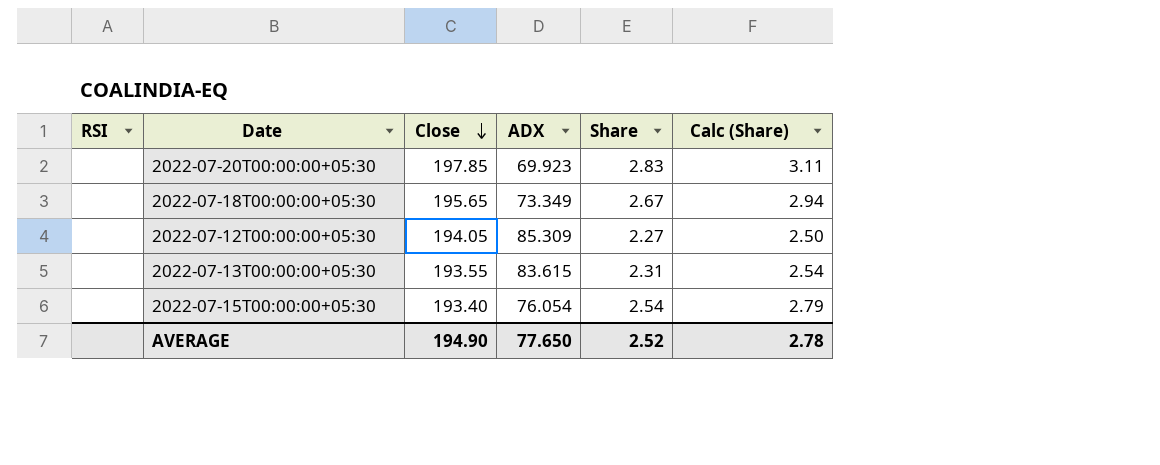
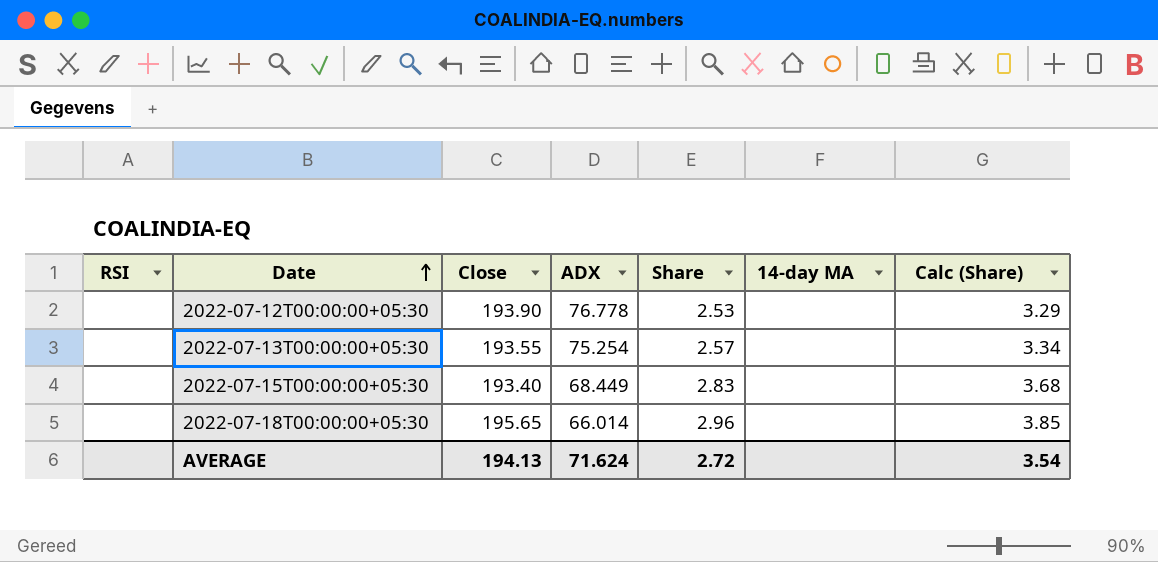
row order: Close descending -> Date ascending
column 14-day MA | position: none -> 6
column Calc (Share) | formula: [Share] * 1.1 -> [Share] * 1.3
row 2022-07-20T00:00:00+05:30: none | 197.85 | 69.923 | 2.83 | 3.11 -> none
2022-07-12T00:00:00+05:30 | Close: 194.05 -> 193.90
2022-07-12T00:00:00+05:30 | ADX: 85.309 -> 76.778
2022-07-12T00:00:00+05:30 | Share: 2.27 -> 2.53
2022-07-13T00:00:00+05:30 | ADX: 83.615 -> 75.254
2022-07-13T00:00:00+05:30 | Share: 2.31 -> 2.57
2022-07-15T00:00:00+05:30 | ADX: 76.054 -> 68.449
2022-07-15T00:00:00+05:30 | Share: 2.54 -> 2.83
2022-07-18T00:00:00+05:30 | ADX: 73.349 -> 66.014
2022-07-18T00:00:00+05:30 | Share: 2.67 -> 2.96
AVERAGE | Close: 194.90 -> 194.13
AVERAGE | ADX: 77.650 -> 71.624
AVERAGE | Share: 2.52 -> 2.72
AVERAGE | Calc (Share): 2.78 -> 3.54

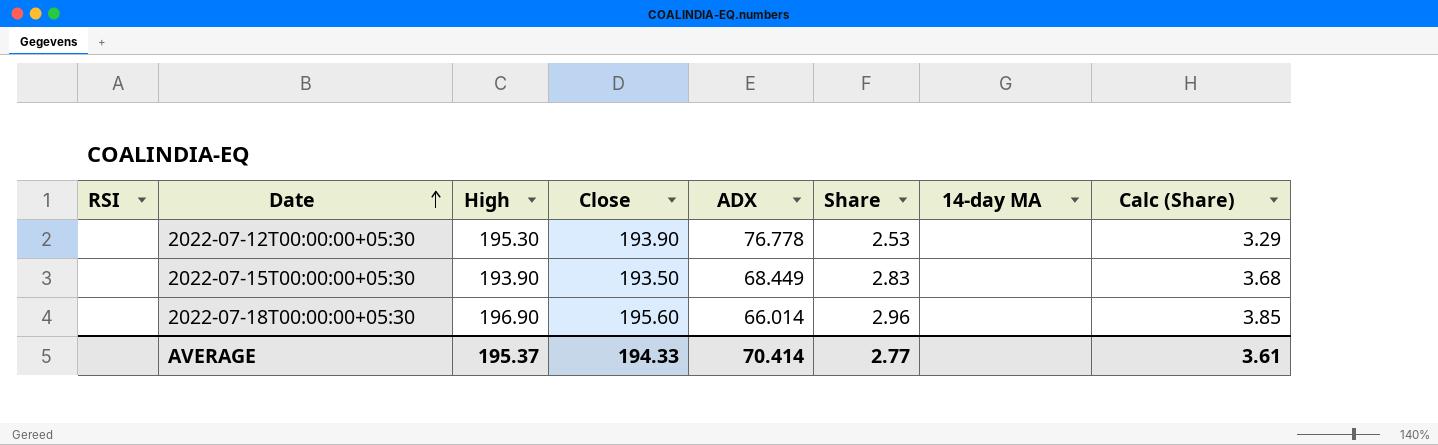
column High | position: none -> 3
row 2022-07-13T00:00:00+05:30: none | 193.55 | 75.254 | 2.57 | none | 3.34 -> none
2022-07-15T00:00:00+05:30 | Close: 193.40 -> 193.50
2022-07-18T00:00:00+05:30 | Close: 195.65 -> 195.60
AVERAGE | Close: 194.13 -> 194.33
AVERAGE | ADX: 71.624 -> 70.414
AVERAGE | Share: 2.72 -> 2.77
AVERAGE | Calc (Share): 3.54 -> 3.61

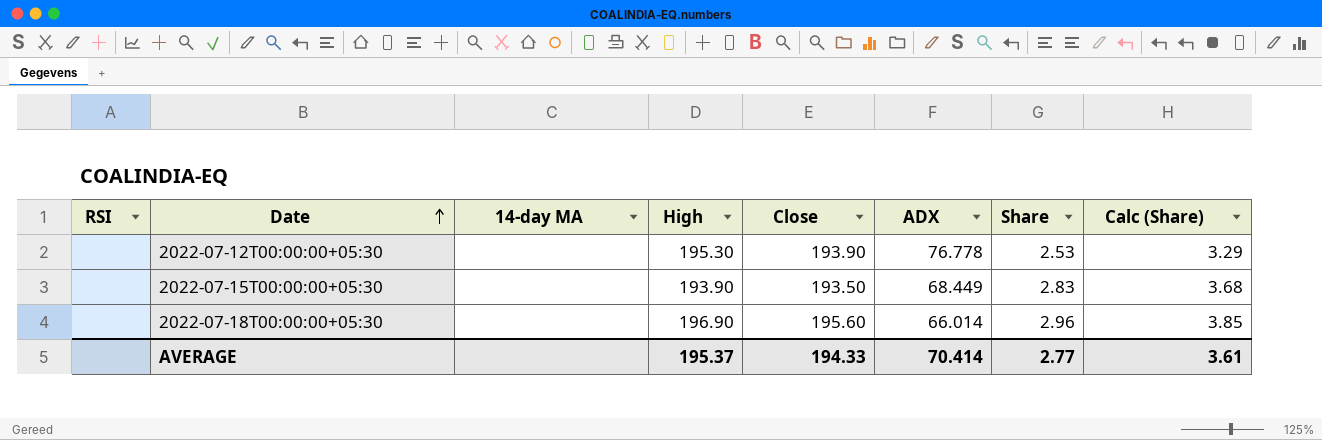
column 14-day MA | position: 7 -> 3

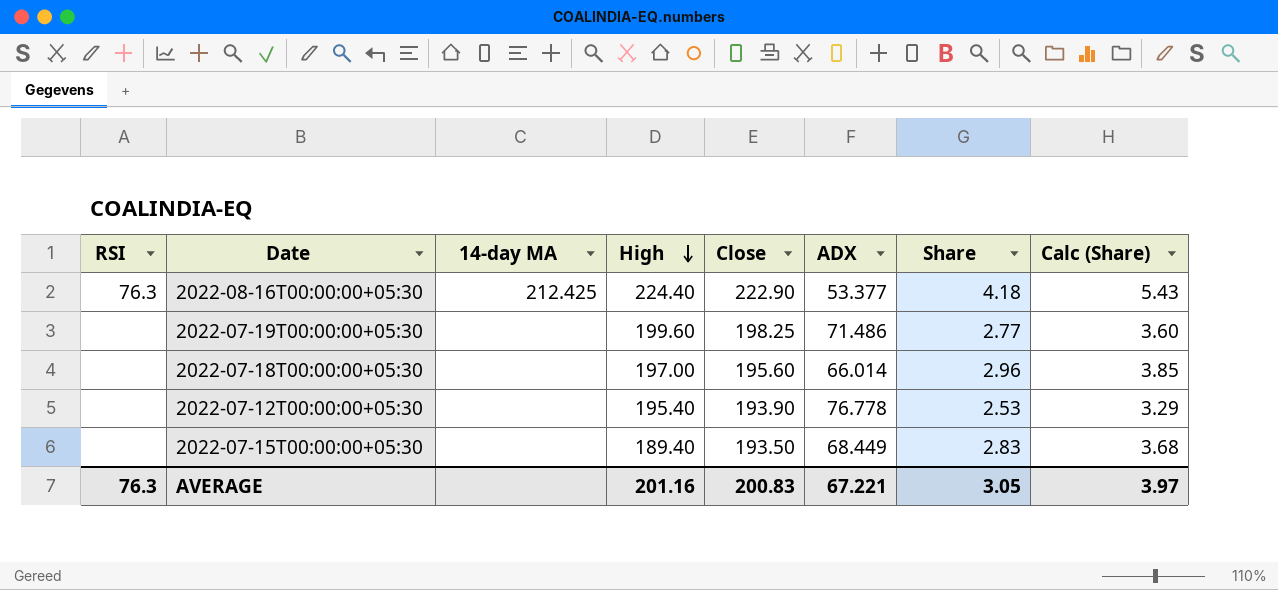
row order: Date ascending -> High descending
row 2022-08-16T00:00:00+05:30: none -> 76.3 | 212.425 | 224.40 | 222.90 | 53.377 | 4.18 | 5.43
row 2022-07-19T00:00:00+05:30: none -> none | none | 199.60 | 198.25 | 71.486 | 2.77 | 3.60
2022-07-18T00:00:00+05:30 | High: 196.90 -> 197.00
2022-07-12T00:00:00+05:30 | High: 195.30 -> 195.40
2022-07-15T00:00:00+05:30 | High: 193.90 -> 189.40
AVERAGE | RSI: none -> 76.3
AVERAGE | High: 195.37 -> 201.16
AVERAGE | Close: 194.33 -> 200.83
AVERAGE | ADX: 70.414 -> 67.221
AVERAGE | Share: 2.77 -> 3.05
AVERAGE | Calc (Share): 3.61 -> 3.97

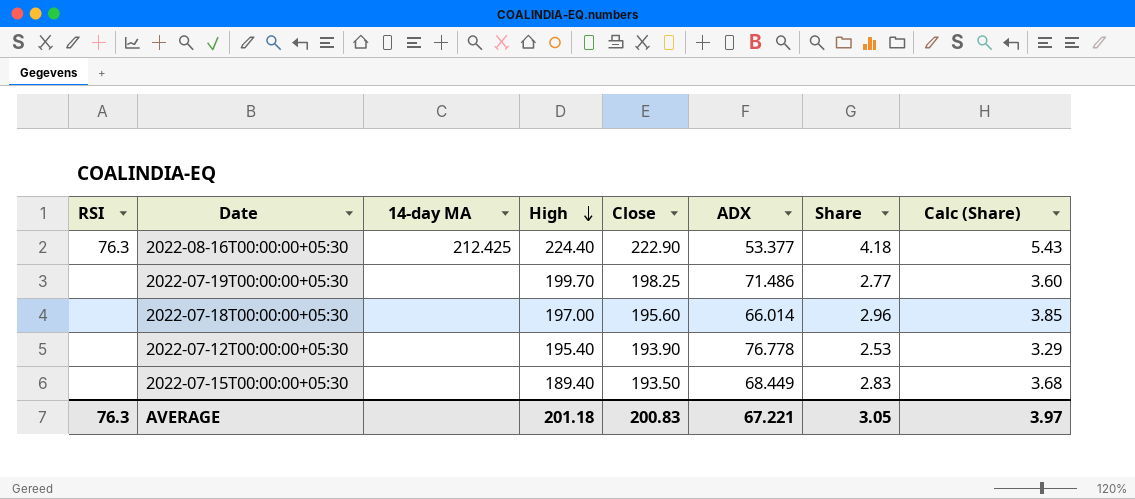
2022-07-19T00:00:00+05:30 | High: 199.60 -> 199.70
AVERAGE | High: 201.16 -> 201.18

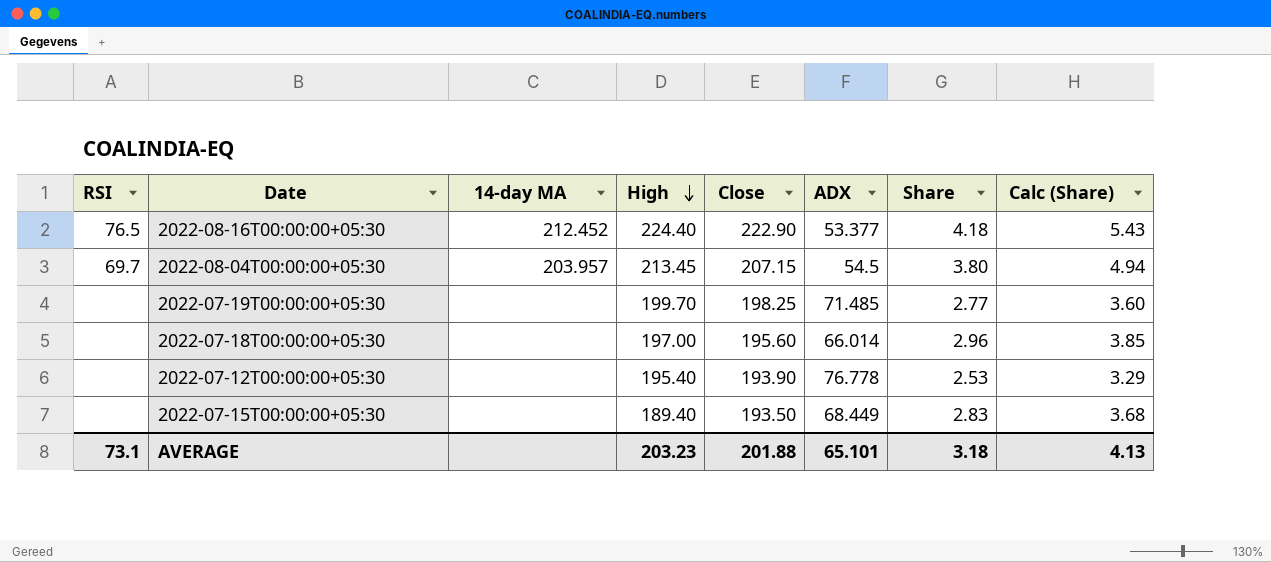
2022-08-16T00:00:00+05:30 | RSI: 76.3 -> 76.5
2022-08-16T00:00:00+05:30 | 14-day MA: 212.425 -> 212.452
row 2022-08-04T00:00:00+05:30: none -> 69.7 | 203.957 | 213.45 | 207.15 | 54.5 | 3.80 | 4.94
2022-07-19T00:00:00+05:30 | ADX: 71.486 -> 71.485
AVERAGE | RSI: 76.3 -> 73.1
AVERAGE | High: 201.18 -> 203.23
AVERAGE | Close: 200.83 -> 201.88
AVERAGE | ADX: 67.221 -> 65.101
AVERAGE | Share: 3.05 -> 3.18
AVERAGE | Calc (Share): 3.97 -> 4.13

